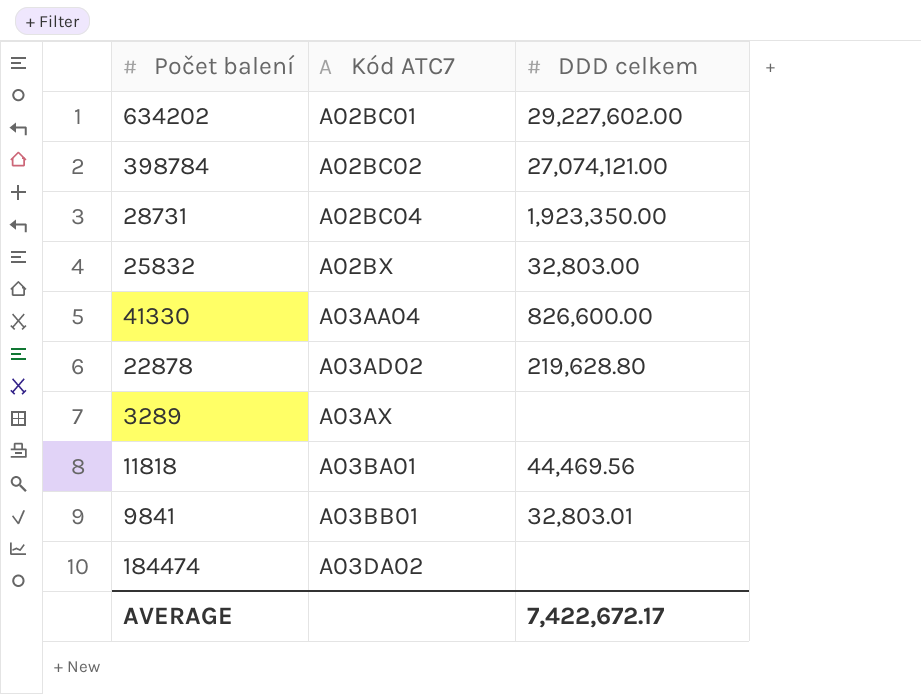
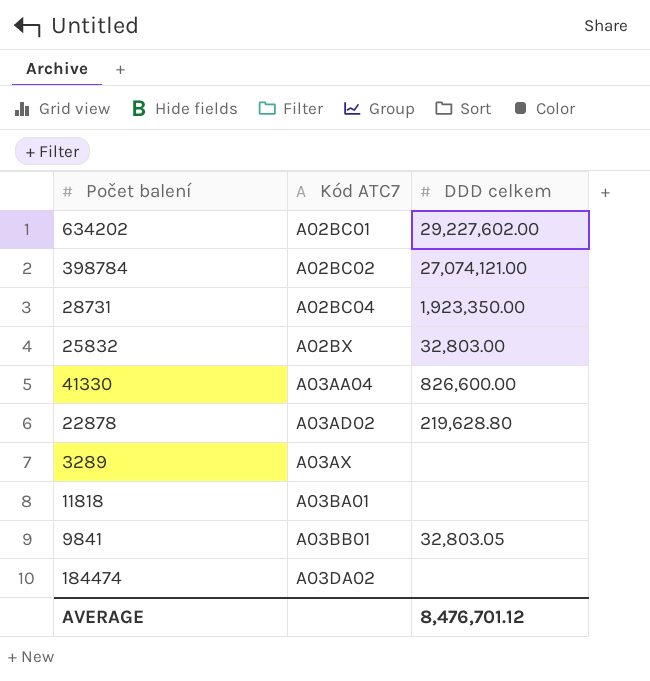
11818 | DDD celkem: 44,469.56 -> none
9841 | DDD celkem: 32,803.01 -> 32,803.05
AVERAGE | DDD celkem: 7,422,672.17 -> 8,476,701.12

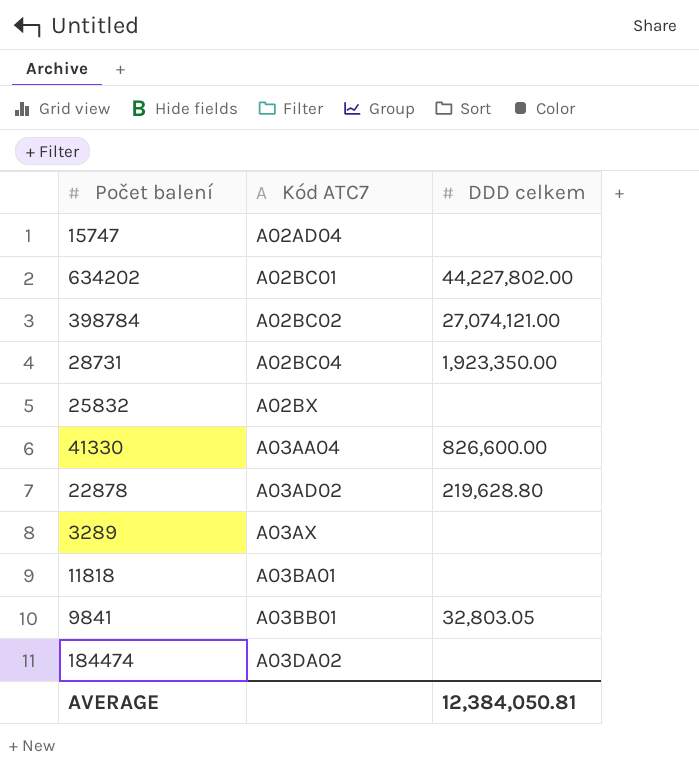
row 15747: none -> A02AD04 | none
634202 | DDD celkem: 29,227,602.00 -> 44,227,802.00
25832 | DDD celkem: 32,803.00 -> none
AVERAGE | DDD celkem: 8,476,701.12 -> 12,384,050.81

